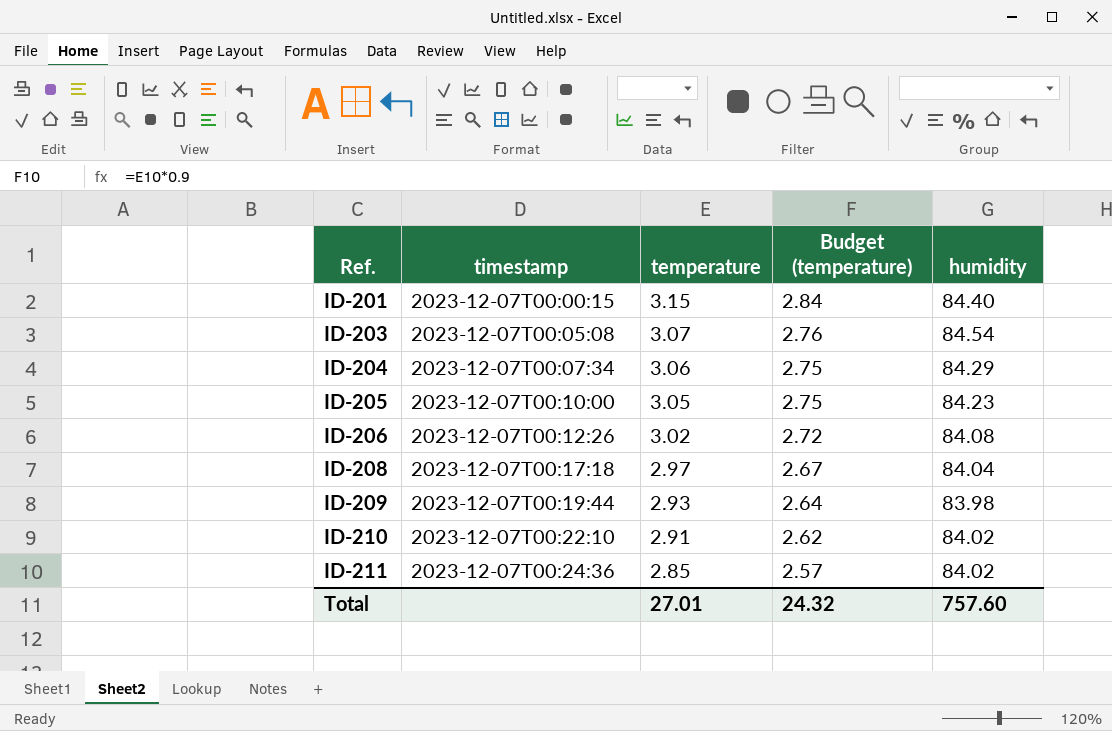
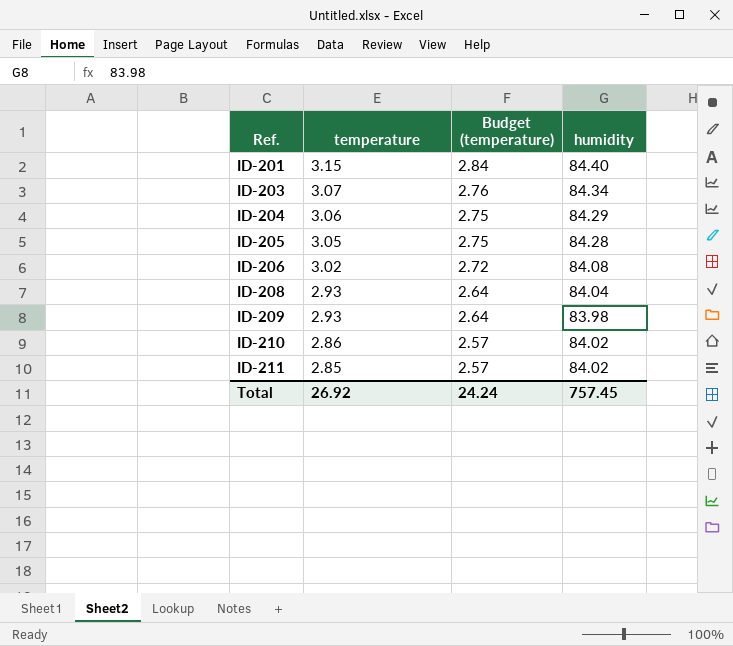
column timestamp | position: 2 -> none
ID-203 | humidity: 84.54 -> 84.34
ID-205 | humidity: 84.23 -> 84.28
ID-208 | temperature: 2.97 -> 2.93
ID-208 | Budget (temperature): 2.67 -> 2.64
ID-210 | temperature: 2.91 -> 2.86
ID-210 | Budget (temperature): 2.62 -> 2.57
Total | temperature: 27.01 -> 26.92
Total | Budget (temperature): 24.32 -> 24.24
Total | humidity: 757.60 -> 757.45

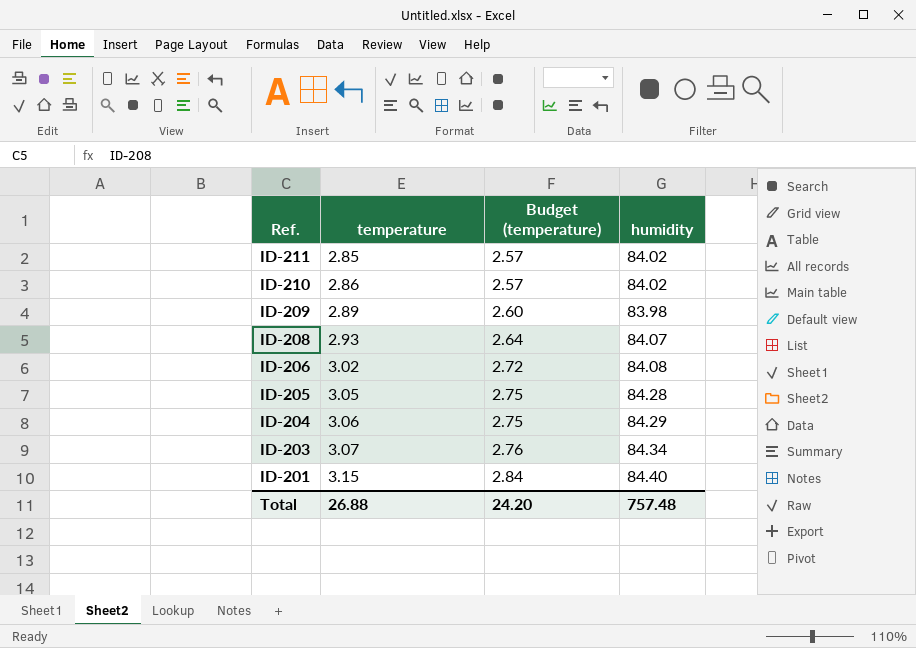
row order: Ref. ascending -> Ref. descending
ID-209 | temperature: 2.93 -> 2.89
ID-209 | Budget (temperature): 2.64 -> 2.60
ID-208 | humidity: 84.04 -> 84.07
Total | temperature: 26.92 -> 26.88
Total | Budget (temperature): 24.24 -> 24.20
Total | humidity: 757.45 -> 757.48

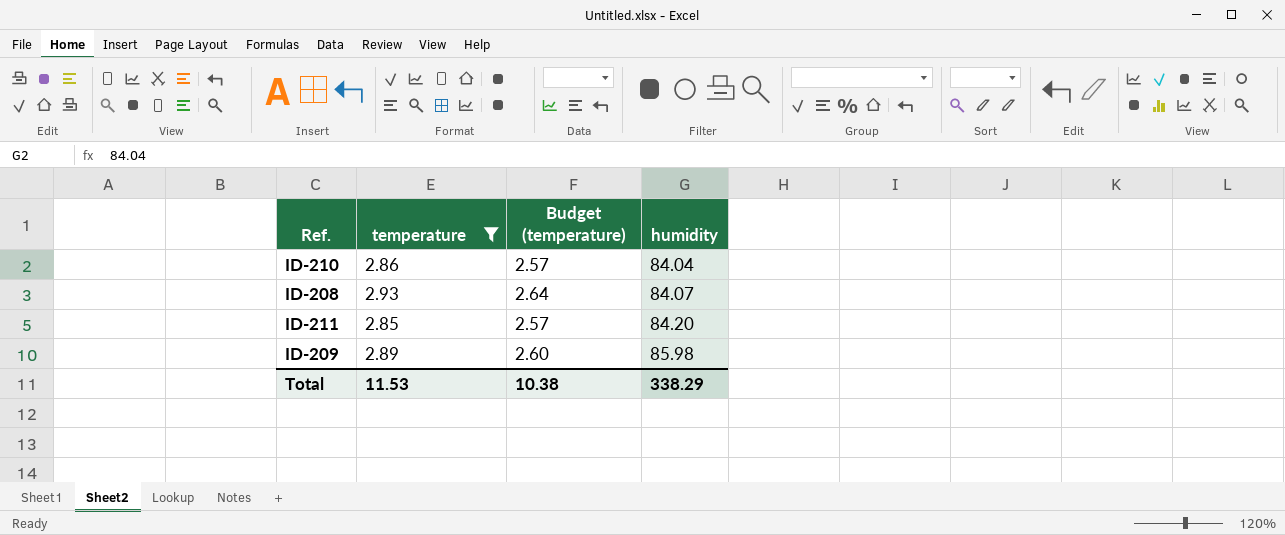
filter: none -> temperature <= 2.93
row order: Ref. descending -> humidity ascending
ID-210 | humidity: 84.02 -> 84.04
ID-211 | humidity: 84.02 -> 84.20
ID-209 | humidity: 83.98 -> 85.98
Total | temperature: 26.88 -> 11.53
Total | Budget (temperature): 24.20 -> 10.38
Total | humidity: 757.48 -> 338.29

